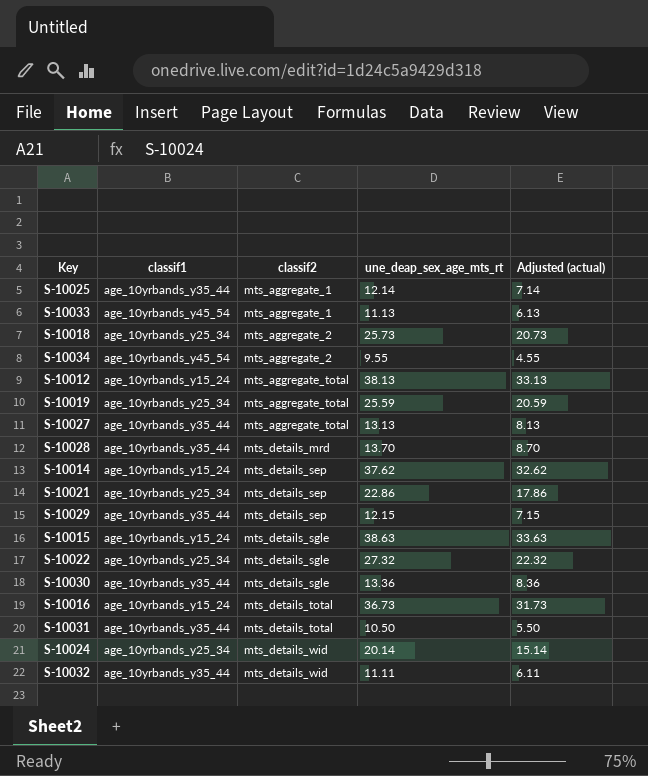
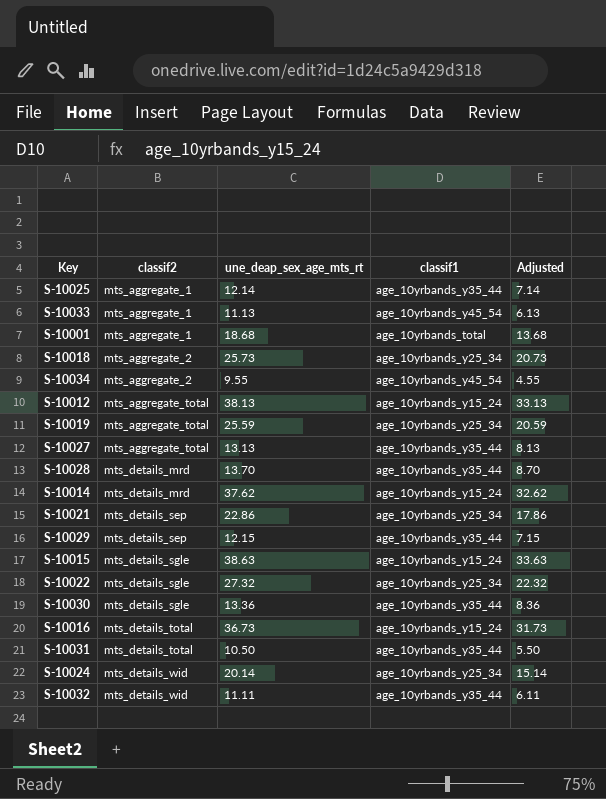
column classif1 | position: 2 -> 4
column name: Adjusted (actual) -> Adjusted
row S-10001: none -> mts_aggregate_1 | 18.68 | age_10yrbands_total | 13.68
S-10014 | classif2: mts_details_sep -> mts_details_mrd

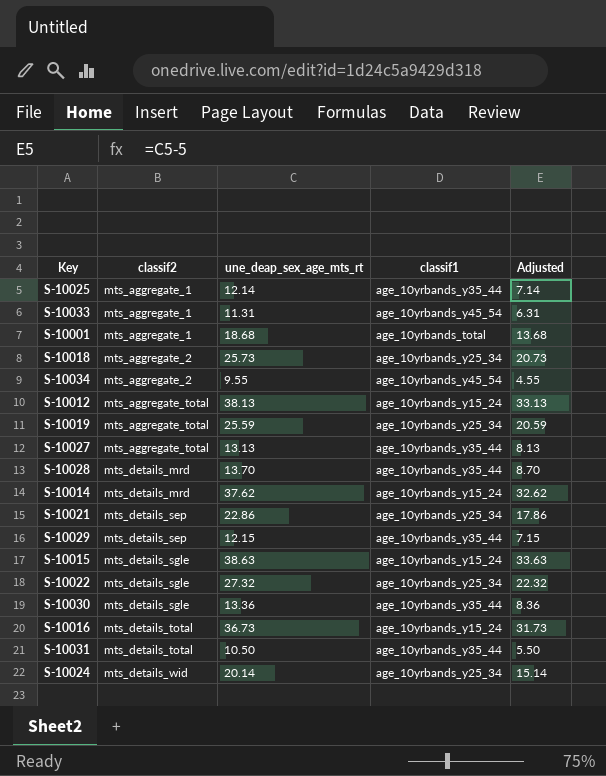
row S-10032: mts_details_wid | 11.11 | age_10yrbands_y35_44 | 6.11 -> none
S-10033 | une_deap_sex_age_mts_rt: 11.13 -> 11.31
S-10033 | Adjusted: 6.13 -> 6.31

